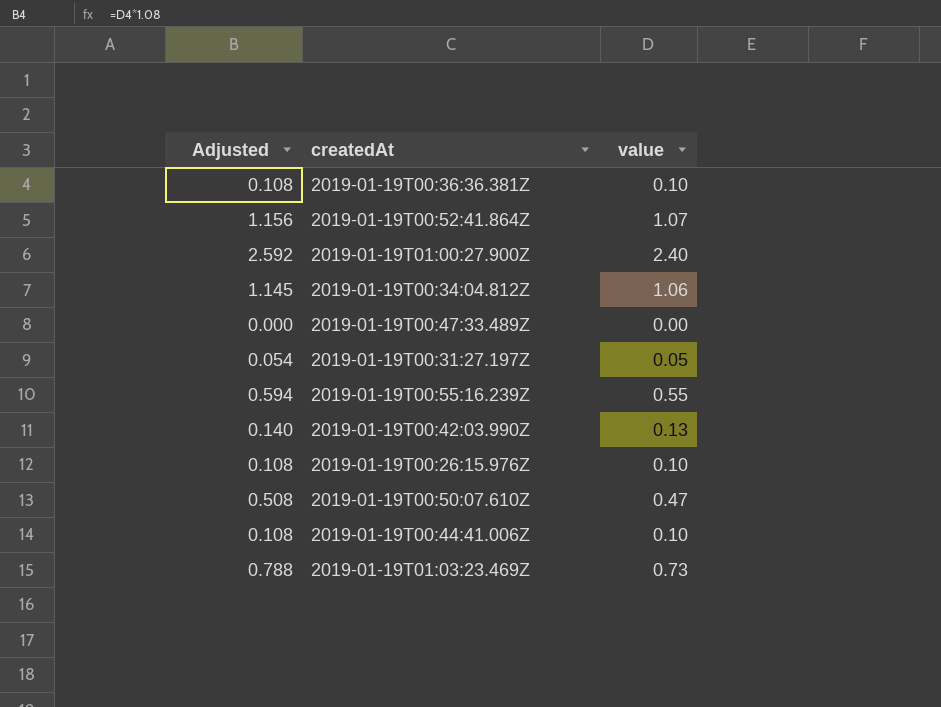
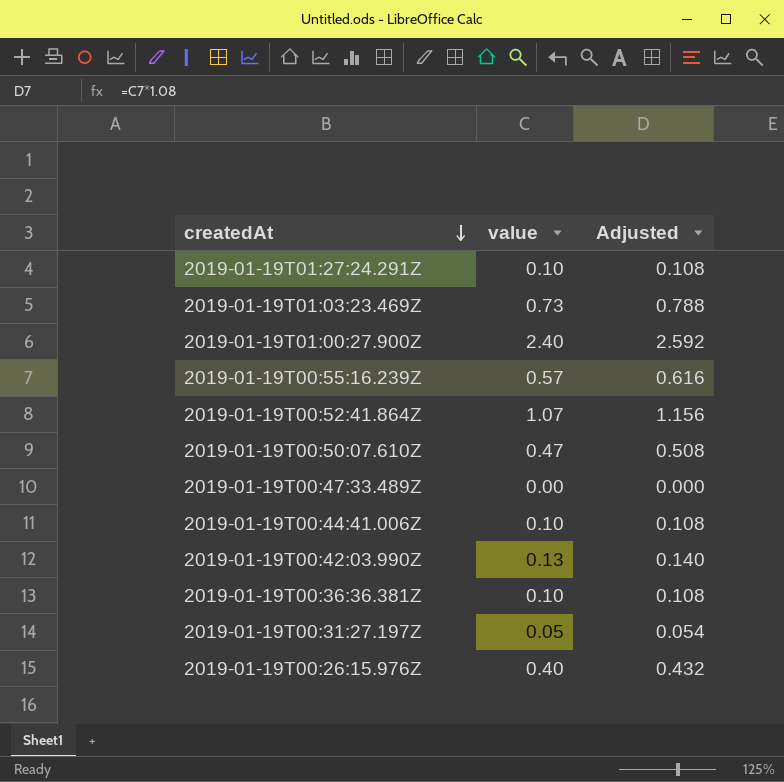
row order: none -> createdAt descending
column Adjusted | position: 1 -> 3
row 2019-01-19T00:34:04.812Z: 1.145 | 1.06 -> none
row 2019-01-19T01:27:24.291Z: none -> 0.10 | 0.108
2019-01-19T00:55:16.239Z | value: 0.55 -> 0.57
2019-01-19T00:55:16.239Z | Adjusted: 0.594 -> 0.616
2019-01-19T00:26:15.976Z | value: 0.10 -> 0.40
2019-01-19T00:26:15.976Z | Adjusted: 0.108 -> 0.432

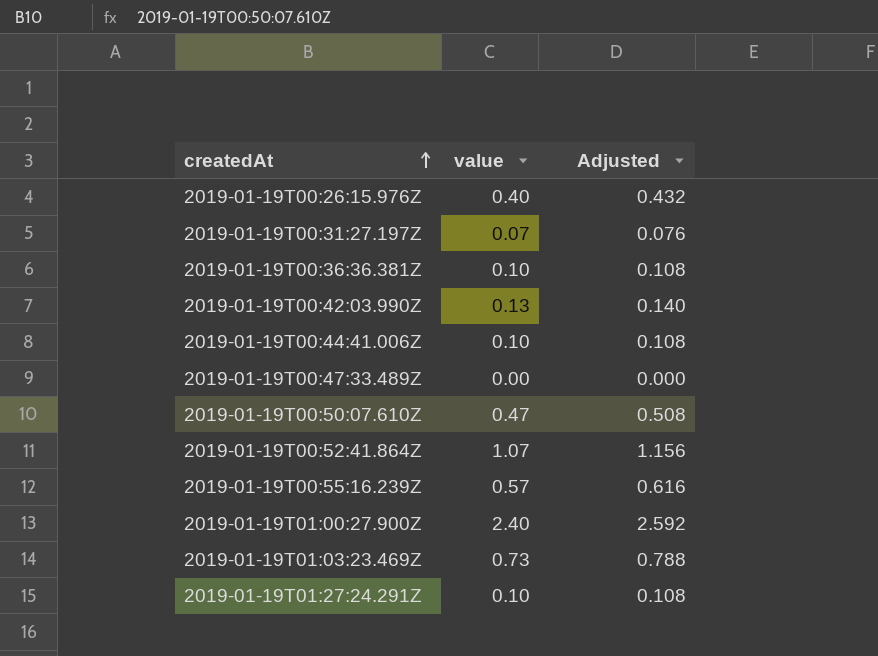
row order: createdAt descending -> createdAt ascending
2019-01-19T00:31:27.197Z | value: 0.05 -> 0.07
2019-01-19T00:31:27.197Z | Adjusted: 0.054 -> 0.076

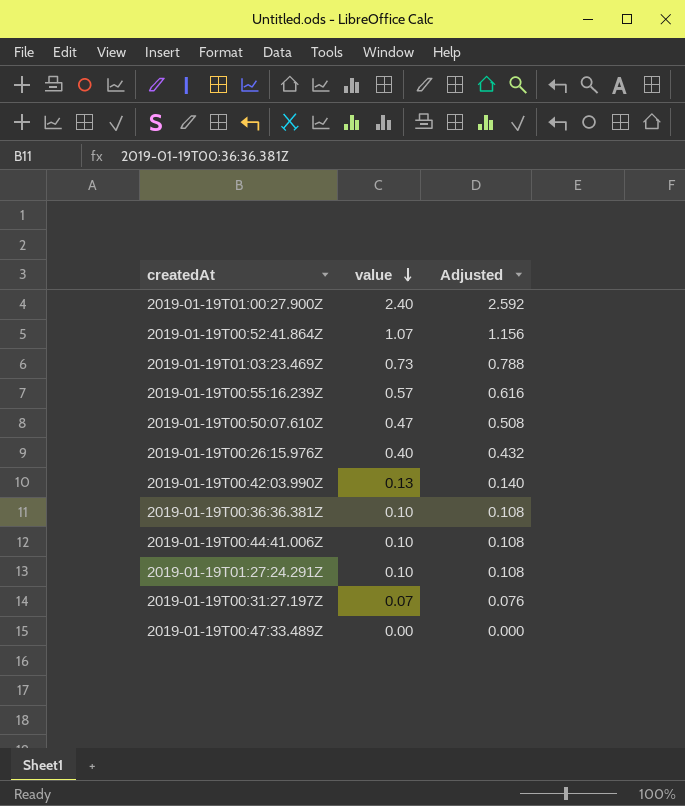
row order: createdAt ascending -> value descending

